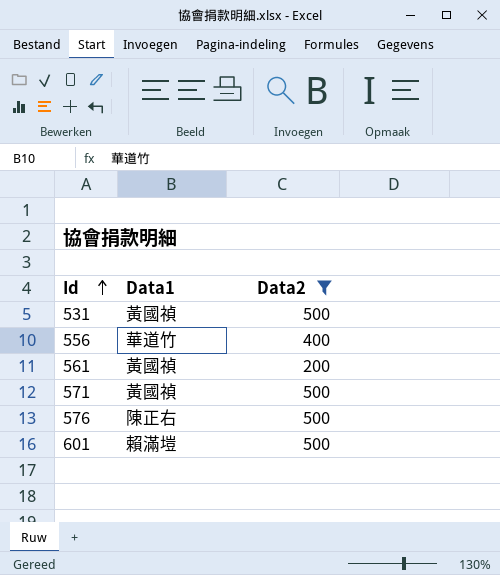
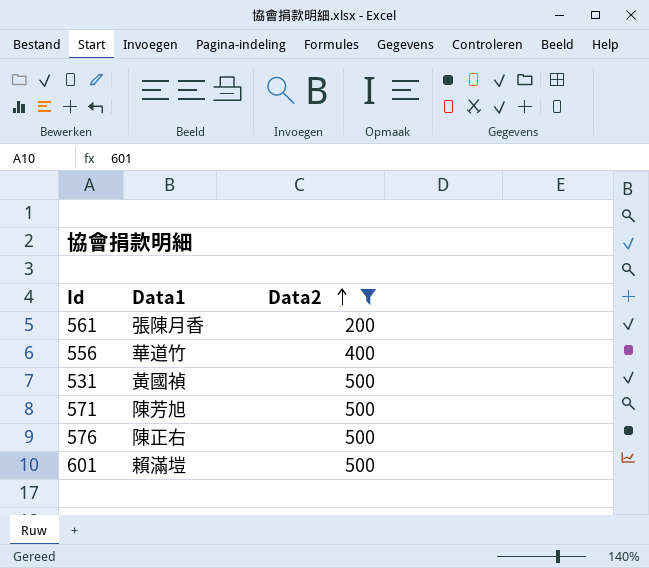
row order: Id ascending -> Data2 ascending
561 | Data1: 黃國禎 -> 張陳月香
571 | Data1: 黃國禎 -> 陳芳旭

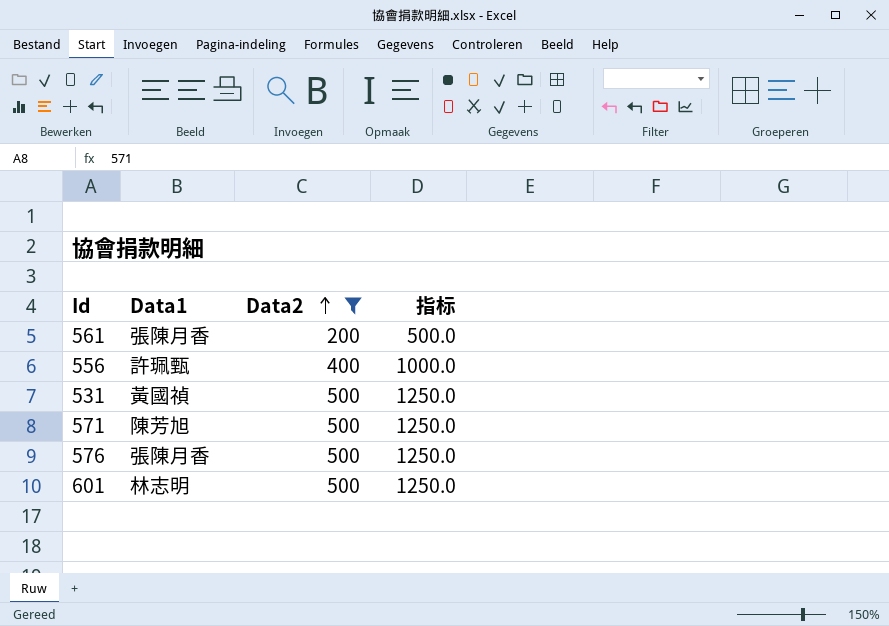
column 指标 | formula: none -> [Data2] * 2.5
556 | Data1: 華道竹 -> 許珮甄
576 | Data1: 陳正右 -> 張陳月香
601 | Data1: 賴滿塏 -> 林志明

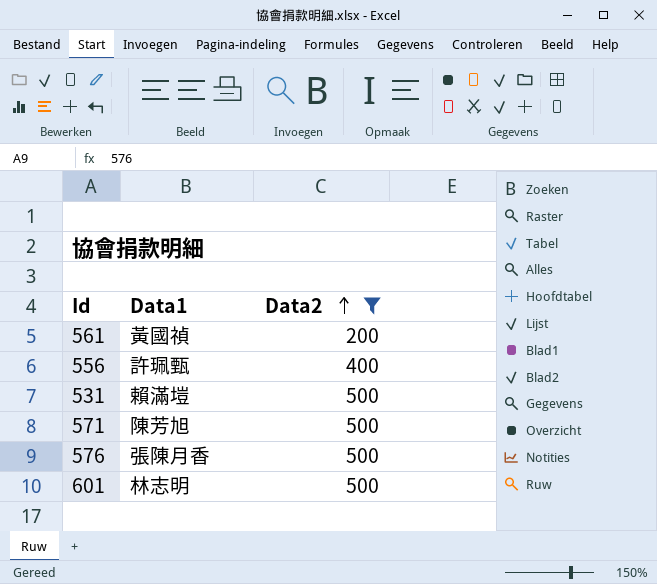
column 指标 | formula: [Data2] * 2.5 -> none
561 | Data1: 張陳月香 -> 黃國禎
531 | Data1: 黃國禎 -> 賴滿塏

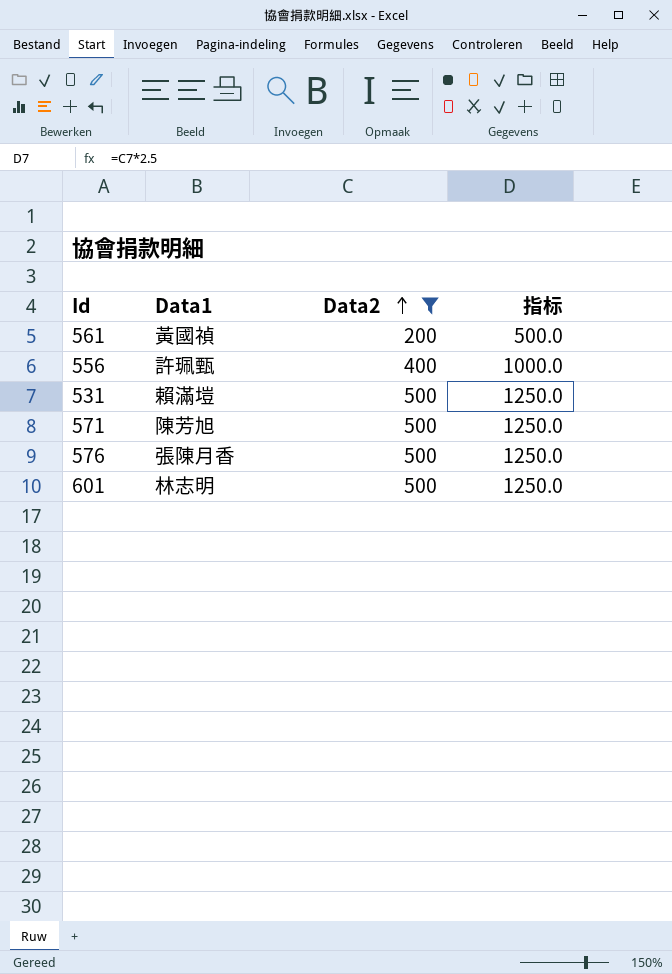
column 指标 | formula: none -> [Data2] * 2.5

